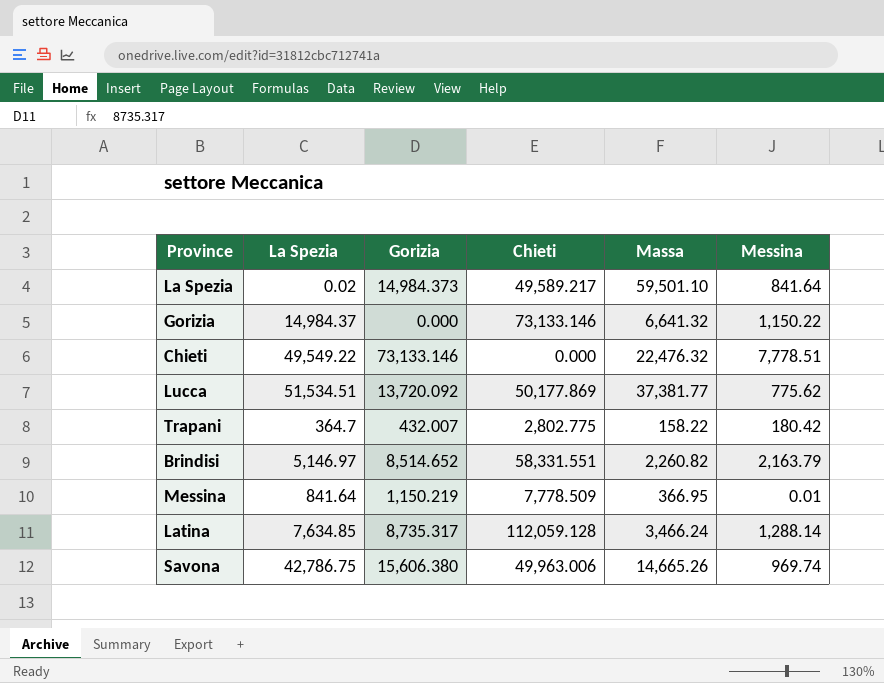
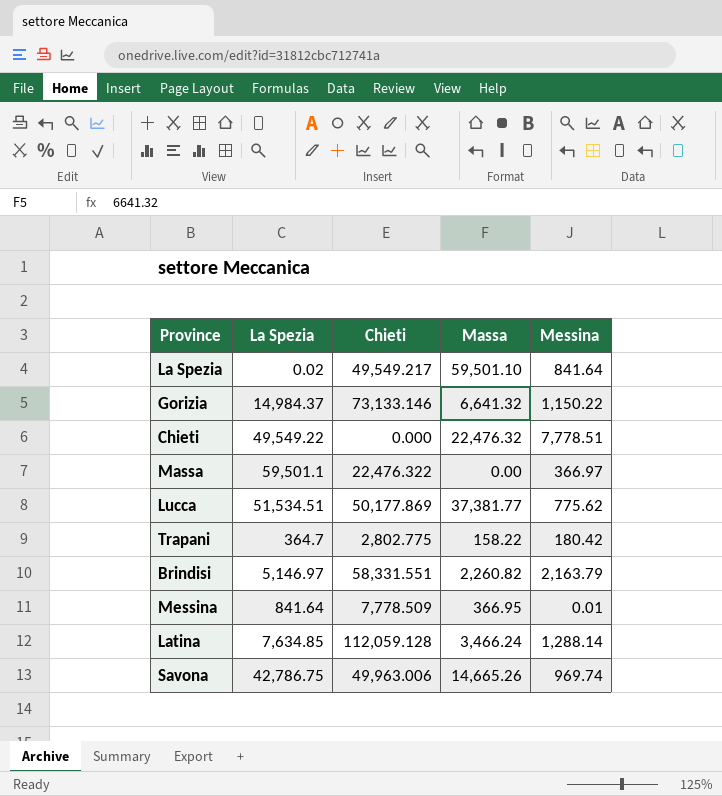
column Gorizia | position: 3 -> none
La Spezia | Chieti: 49,589.217 -> 49,549.217
row Massa: none -> 59,501.1 | 22,476.322 | 0.00 | 366.97

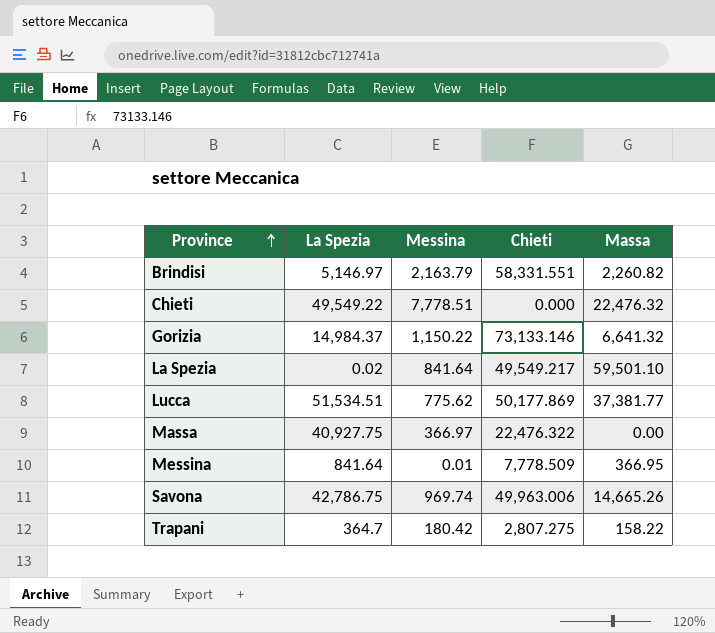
row order: none -> Province ascending
column Messina | position: 5 -> 3
row Latina: 7,634.85 | 112,059.128 | 3,466.24 | 1,288.14 -> none
Massa | La Spezia: 59,501.1 -> 40,927.75
Trapani | Chieti: 2,802.775 -> 2,807.275

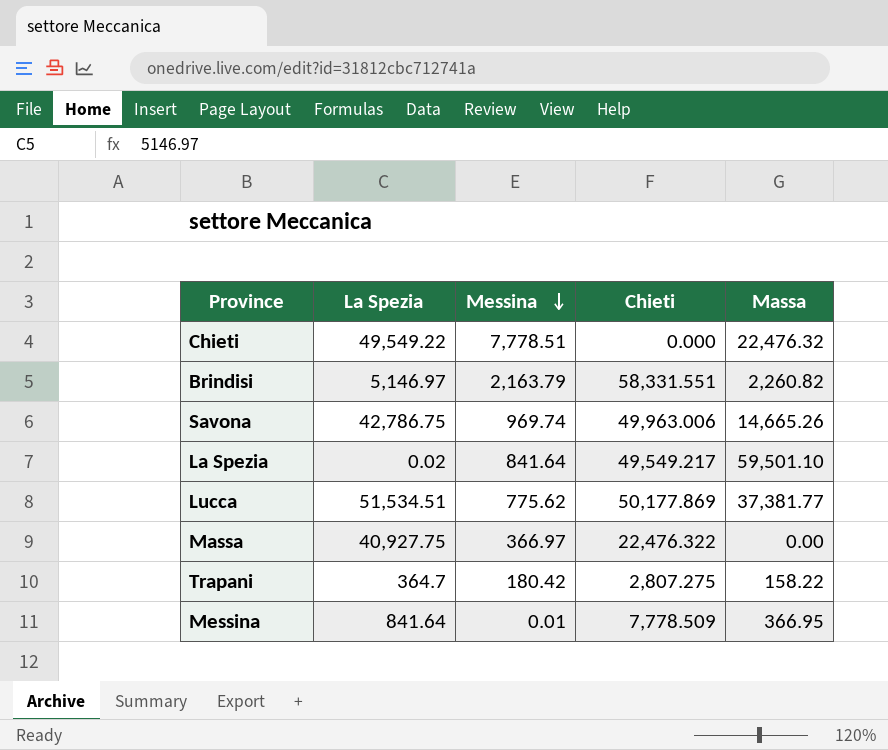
row order: Province ascending -> Messina descending
row Gorizia: 14,984.37 | 1,150.22 | 73,133.146 | 6,641.32 -> none

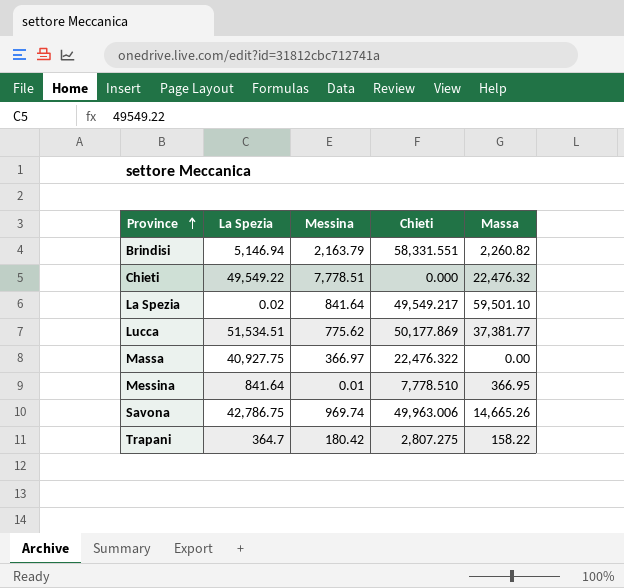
row order: Messina descending -> Province ascending
Brindisi | La Spezia: 5,146.97 -> 5,146.94
Messina | Chieti: 7,778.509 -> 7,778.510

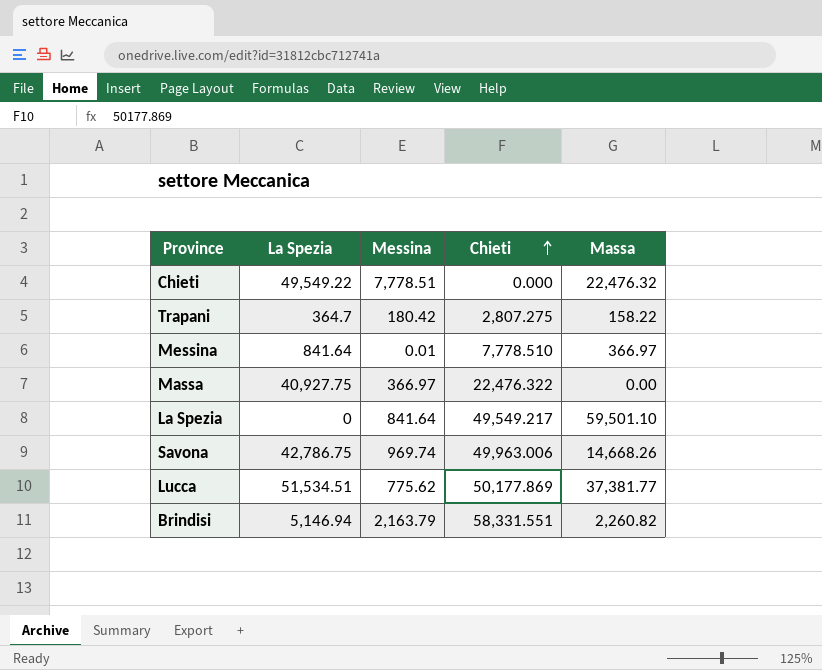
row order: Province ascending -> Chieti ascending
Messina | Massa: 366.95 -> 366.97
La Spezia | La Spezia: 0.02 -> 0
Savona | Massa: 14,665.26 -> 14,668.26

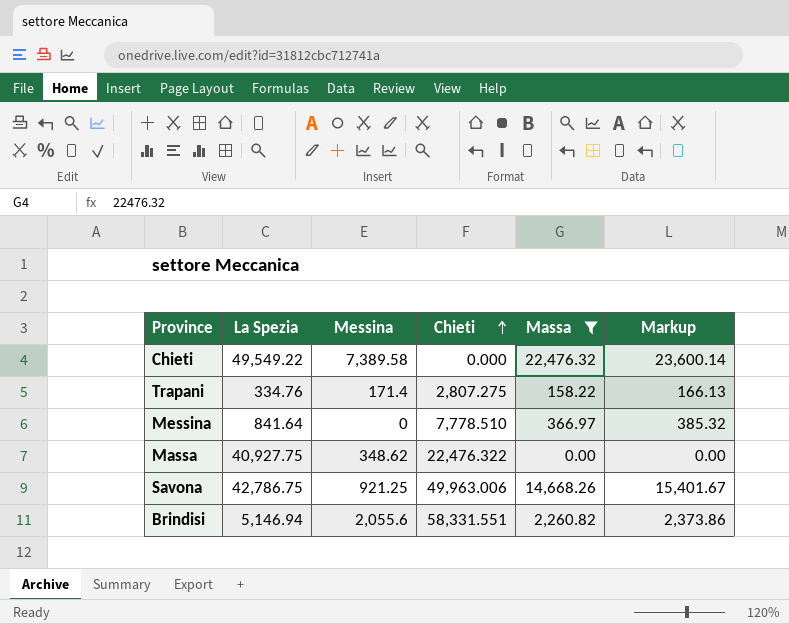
filter: none -> Massa <= 22,476.32
column Markup | formula: none -> [Massa] * 1.05
Chieti | Messina: 7,778.51 -> 7,389.58
Trapani | La Spezia: 364.7 -> 334.76
Trapani | Messina: 180.42 -> 171.4
Messina | Messina: 0.01 -> 0
Massa | Messina: 366.97 -> 348.62
Savona | Messina: 969.74 -> 921.25
Brindisi | Messina: 2,163.79 -> 2,055.6

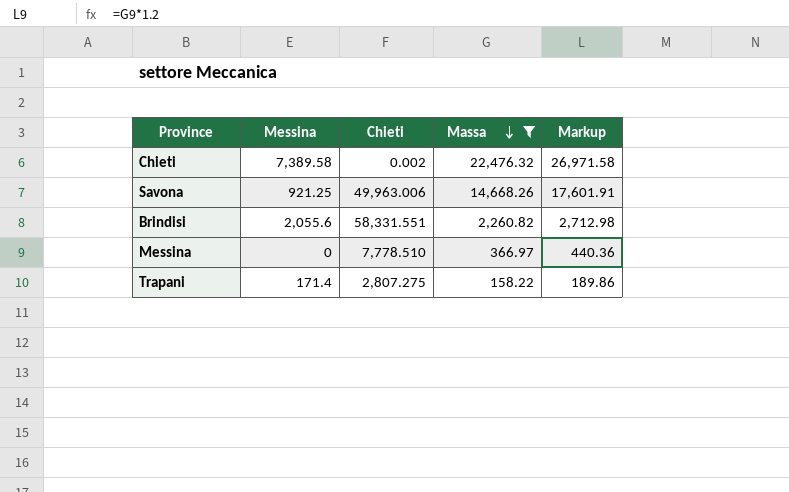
row order: Chieti ascending -> Massa descending
column La Spezia | position: 2 -> none
column Markup | formula: [Massa] * 1.05 -> [Massa] * 1.2
row Massa: 40,927.75 | 348.62 | 22,476.322 | 0.00 | 0.00 -> none
Chieti | Chieti: 0.000 -> 0.002

